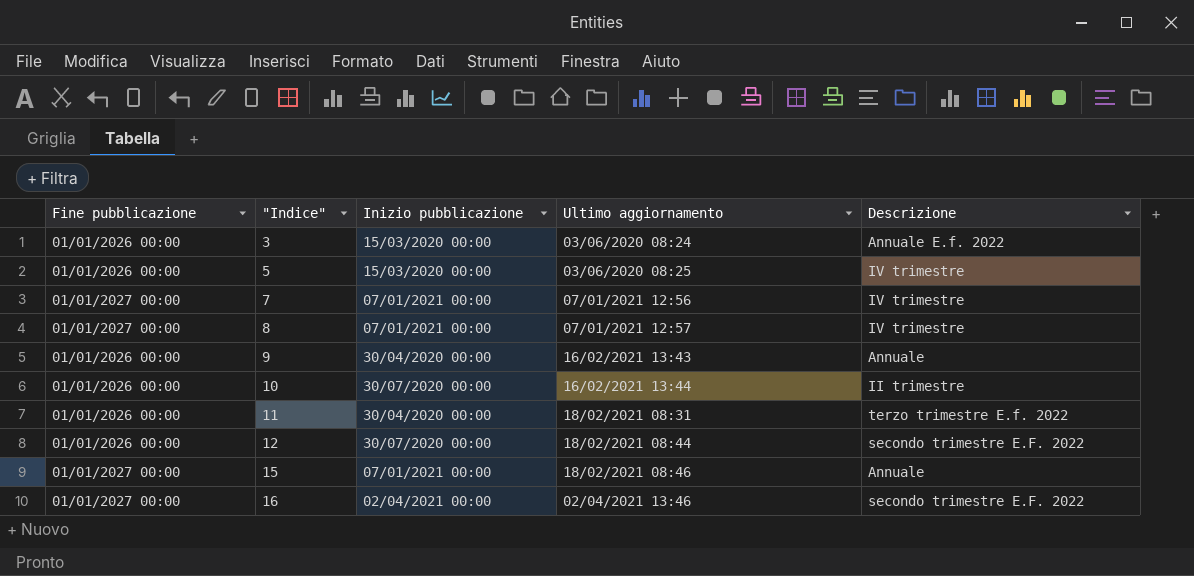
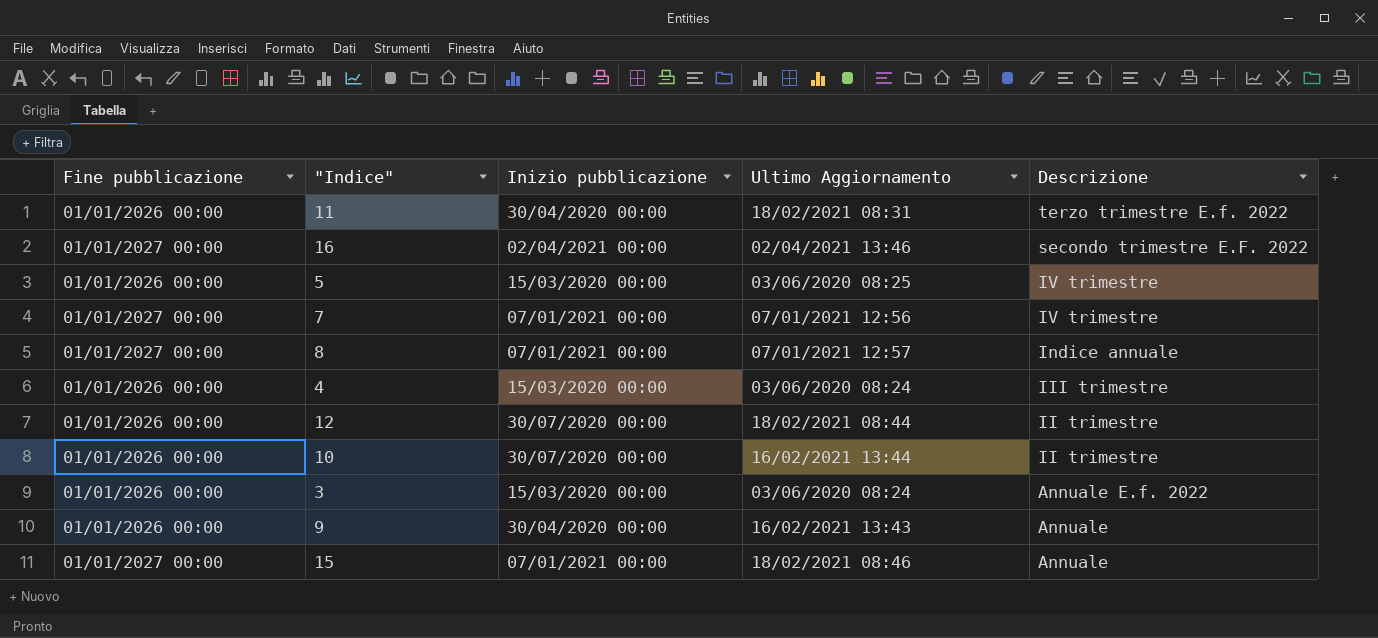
row order: "Indice" ascending -> Descrizione descending
column name: Ultimo aggiornamento -> Ultimo Aggiornamento
8 | Descrizione: IV trimestre -> Indice annuale
row 4: none -> 01/01/2026 00:00 | 15/03/2020 00:00 | 03/06/2020 08:24 | III trimestre
12 | Descrizione: secondo trimestre E.F. 2022 -> II trimestre

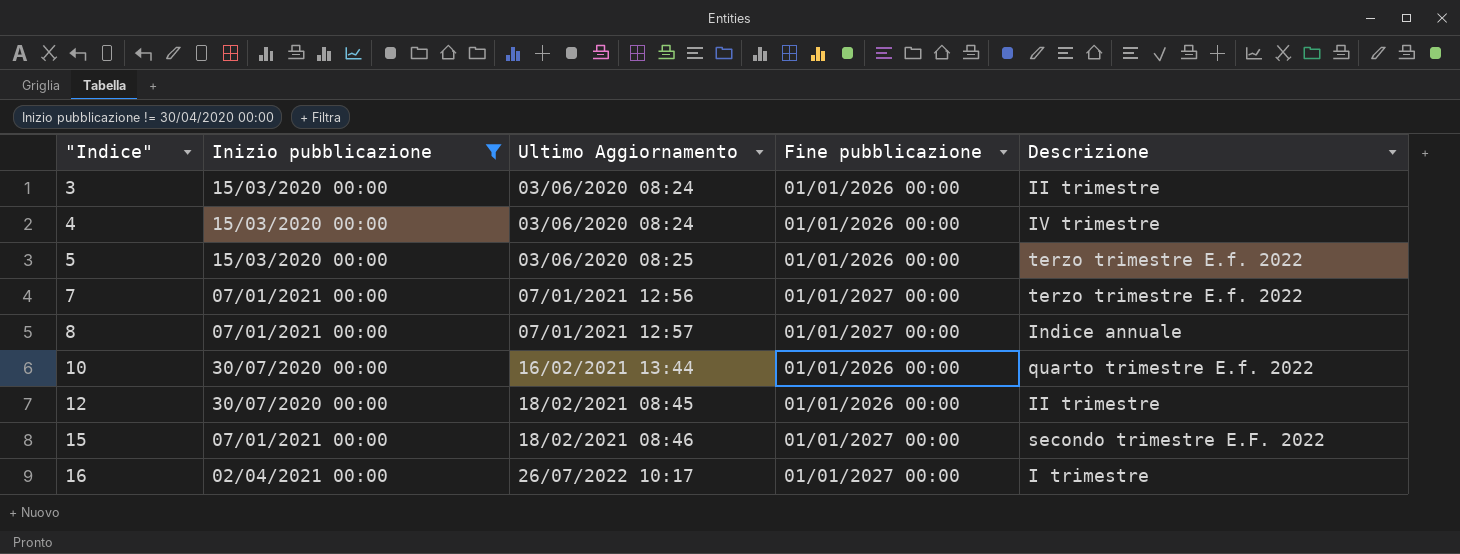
filter: none -> Inizio pubblicazione != 30/04/2020 00:00
row order: Descrizione descending -> "Indice" ascending
column Fine pubblicazione | position: 1 -> 4
3 | Descrizione: Annuale E.f. 2022 -> II trimestre
4 | Descrizione: III trimestre -> IV trimestre
5 | Descrizione: IV trimestre -> terzo trimestre E.f. 2022
7 | Descrizione: IV trimestre -> terzo trimestre E.f. 2022
10 | Descrizione: II trimestre -> quarto trimestre E.f. 2022
12 | Ultimo Aggiornamento: 18/02/2021 08:44 -> 18/02/2021 08:45
15 | Descrizione: Annuale -> secondo trimestre E.F. 2022
16 | Ultimo Aggiornamento: 02/04/2021 13:46 -> 26/07/2022 10:17
16 | Descrizione: secondo trimestre E.F. 2022 -> I trimestre

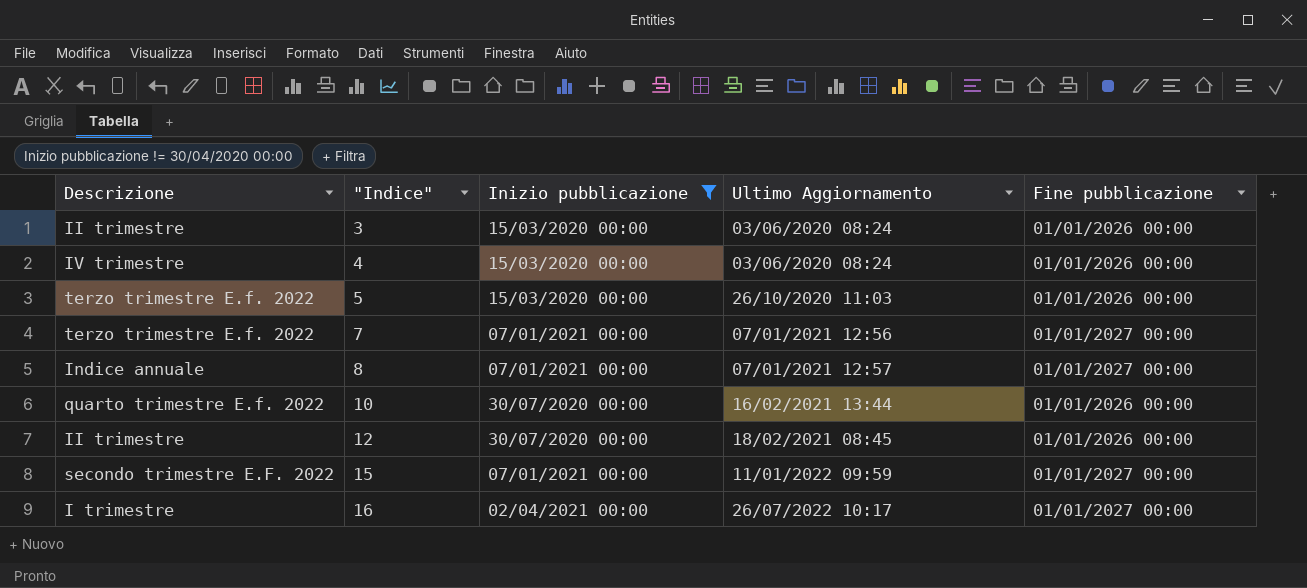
column Descrizione | position: 5 -> 1
5 | Ultimo Aggiornamento: 03/06/2020 08:25 -> 26/10/2020 11:03
15 | Ultimo Aggiornamento: 18/02/2021 08:46 -> 11/01/2022 09:59

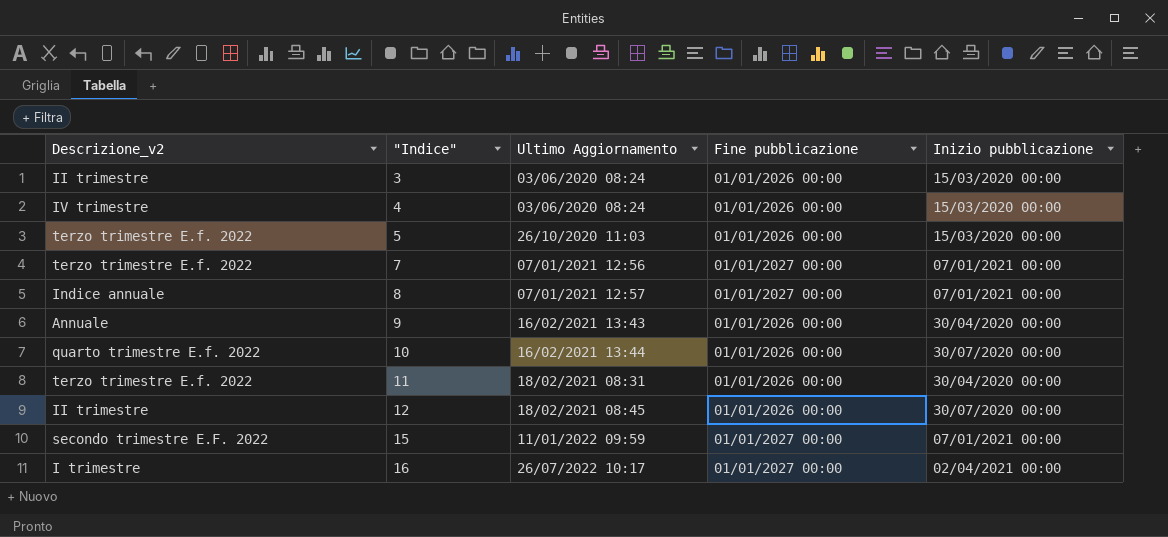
filter: Inizio pubblicazione != 30/04/2020 00:00 -> none
column name: Descrizione -> Descrizione_v2
column Inizio pubblicazione | position: 3 -> 5

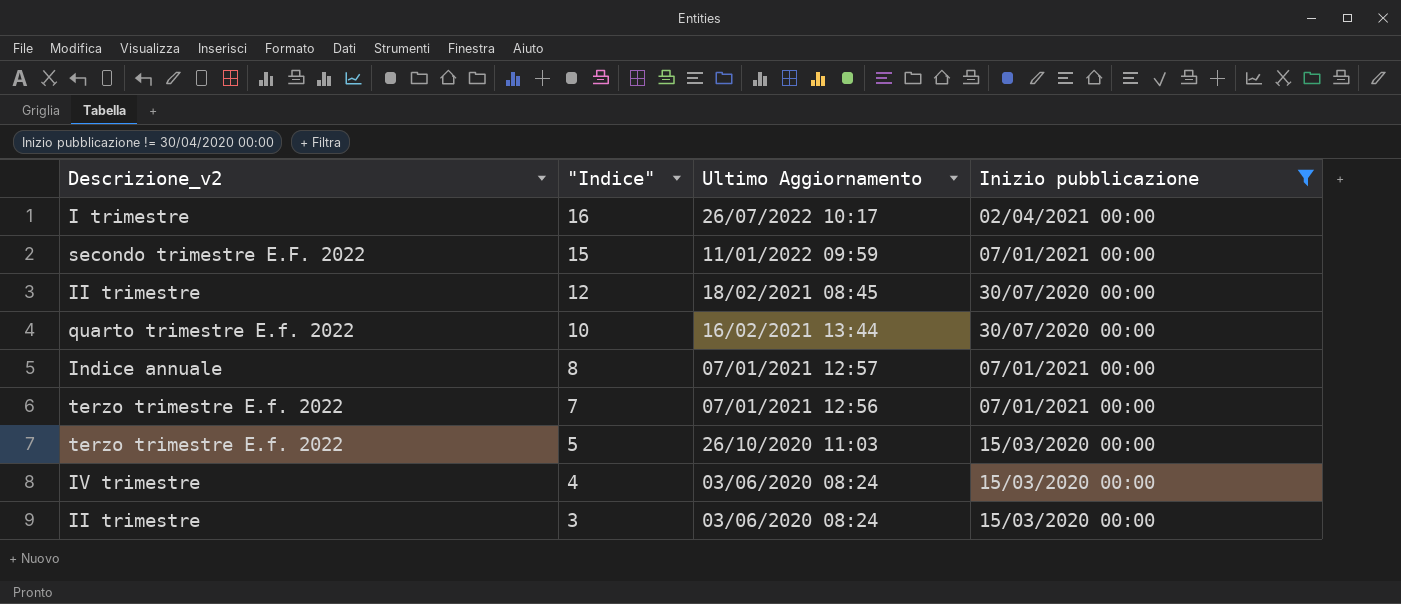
filter: none -> Inizio pubblicazione != 30/04/2020 00:00
row order: "Indice" ascending -> "Indice" descending
column Fine pubblicazione | position: 4 -> none

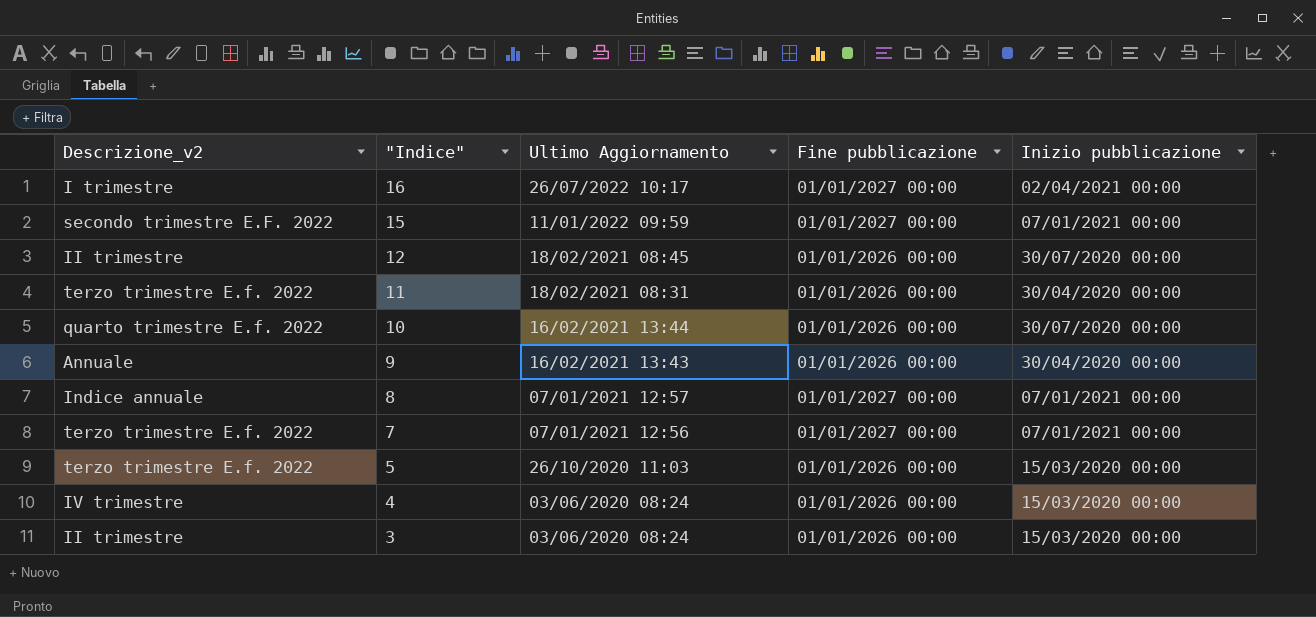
filter: Inizio pubblicazione != 30/04/2020 00:00 -> none
column Fine pubblicazione | position: none -> 4

